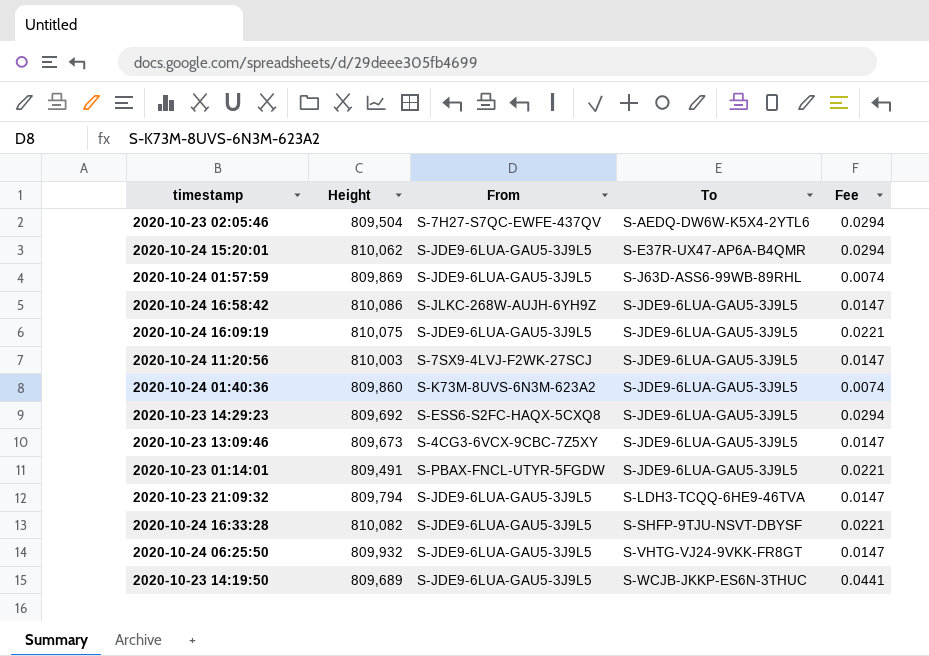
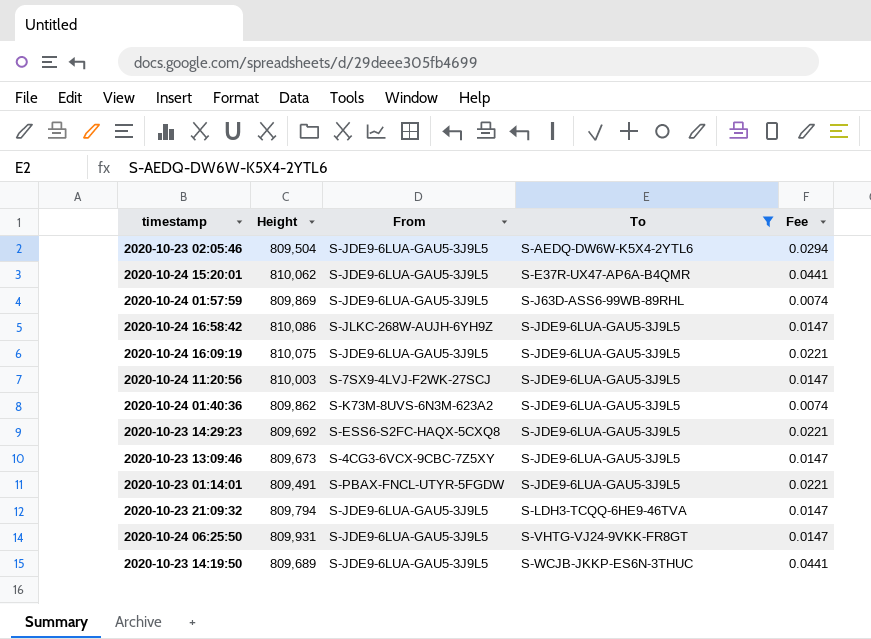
filter: none -> To != S-SHFP-9TJU-NSVT-DBYSF
2020-10-23 02:05:46 | From: S-7H27-S7QC-EWFE-437QV -> S-JDE9-6LUA-GAU5-3J9L5
2020-10-24 15:20:01 | Fee: 0.0294 -> 0.0441
2020-10-24 01:40:36 | Height: 809,860 -> 809,862
2020-10-23 14:29:23 | Fee: 0.0294 -> 0.0221
2020-10-24 06:25:50 | Height: 809,932 -> 809,931

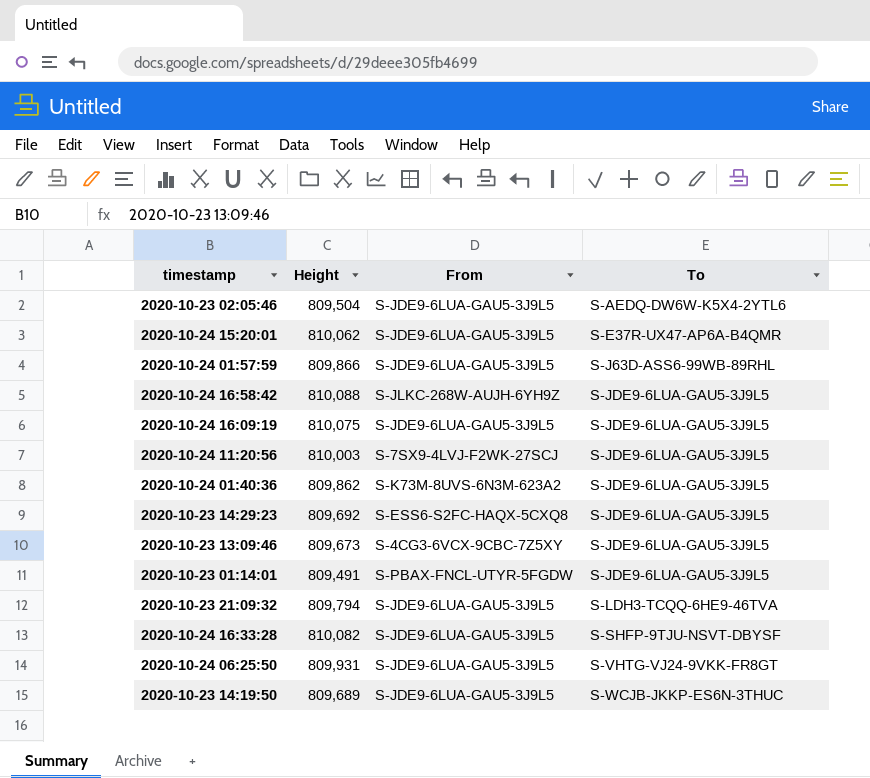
filter: To != S-SHFP-9TJU-NSVT-DBYSF -> none
column Fee | position: 5 -> none
2020-10-24 01:57:59 | Height: 809,869 -> 809,866
2020-10-24 16:58:42 | Height: 810,086 -> 810,088

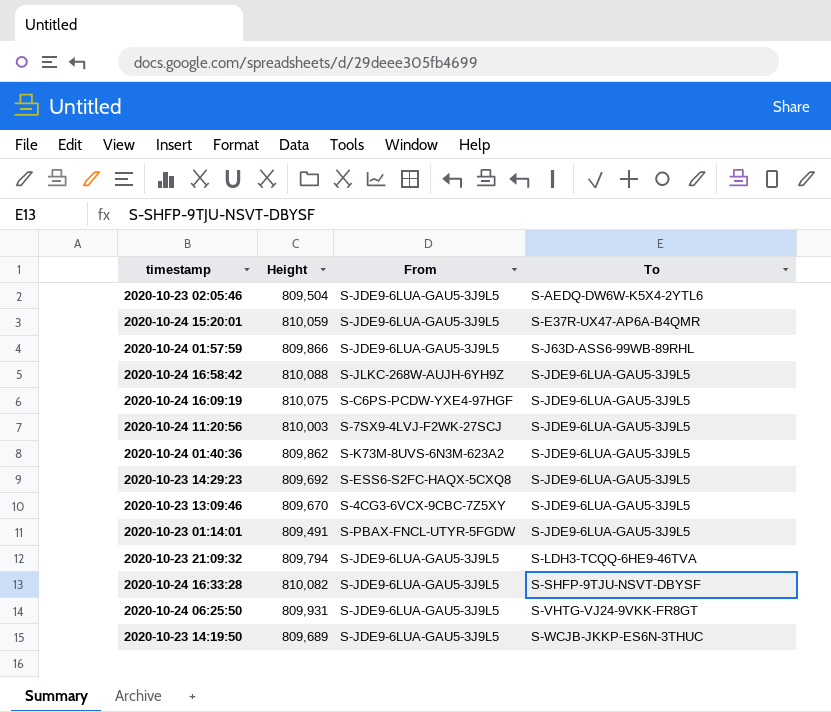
2020-10-24 15:20:01 | Height: 810,062 -> 810,059
2020-10-24 16:09:19 | From: S-JDE9-6LUA-GAU5-3J9L5 -> S-C6PS-PCDW-YXE4-97HGF
2020-10-23 13:09:46 | Height: 809,673 -> 809,670

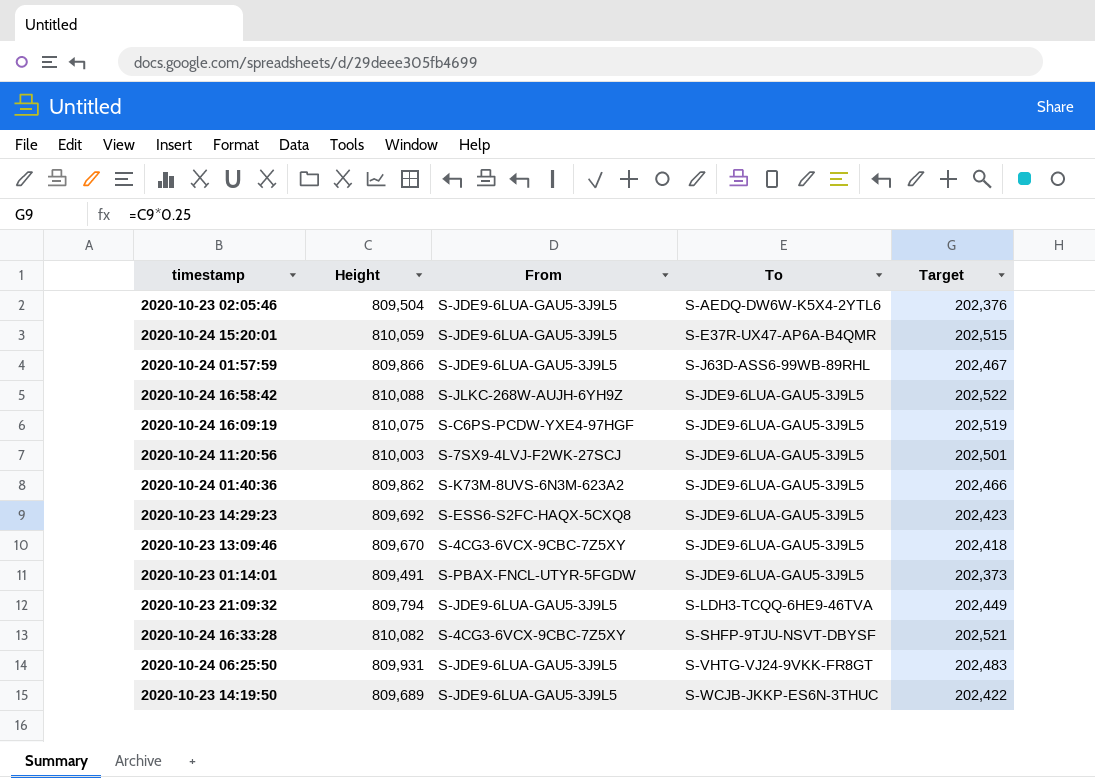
column Target | formula: none -> [Height] * 0.25
2020-10-24 16:33:28 | From: S-JDE9-6LUA-GAU5-3J9L5 -> S-4CG3-6VCX-9CBC-7Z5XY

